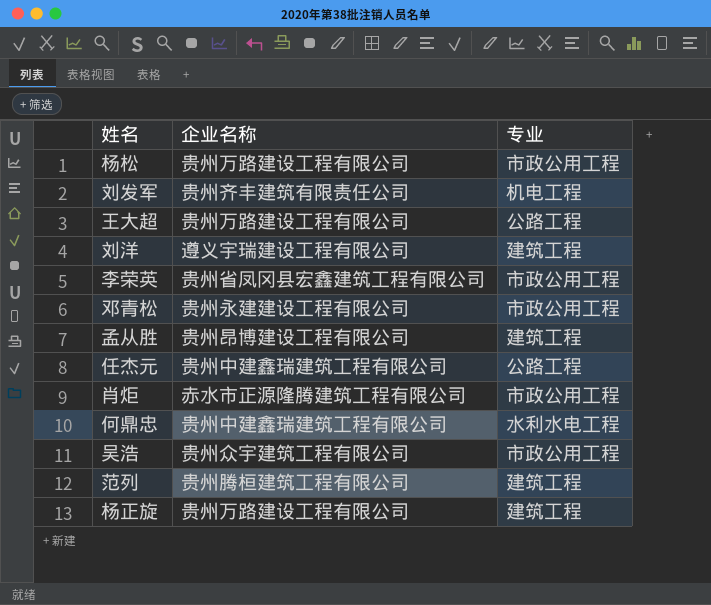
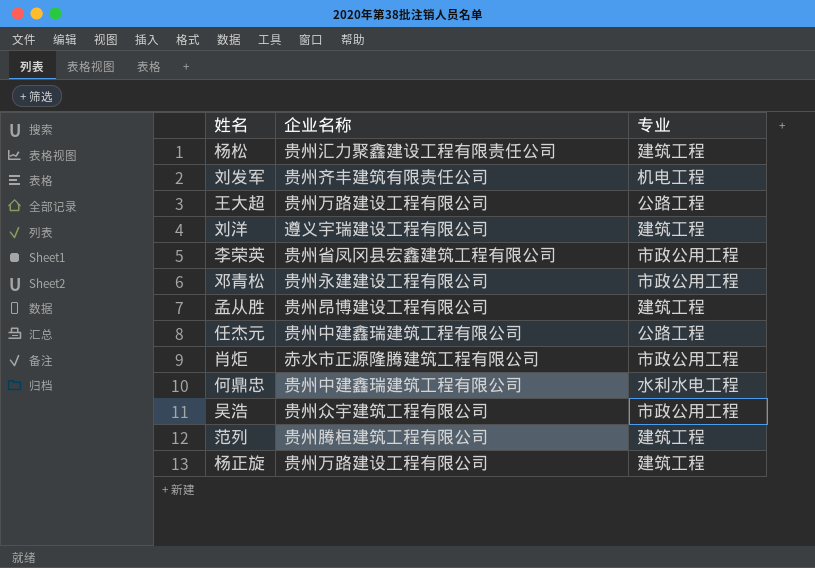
杨松 | 企业名称: 贵州万路建设工程有限公司 -> 贵州汇力聚鑫建设工程有限责任公司
杨松 | 专业: 市政公用工程 -> 建筑工程

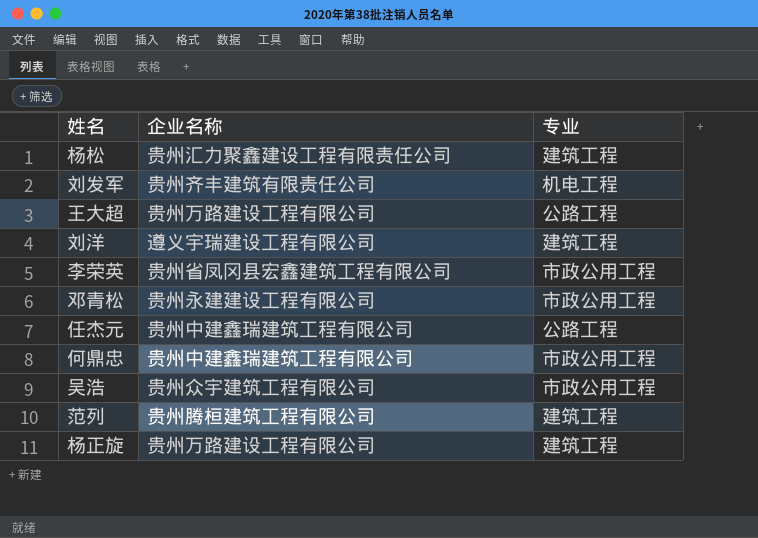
row 孟从胜: 贵州昂博建设工程有限公司 | 建筑工程 -> none
row 肖炬: 赤水市正源隆腾建筑工程有限公司 | 市政公用工程 -> none
何鼎忠 | 专业: 水利水电工程 -> 市政公用工程

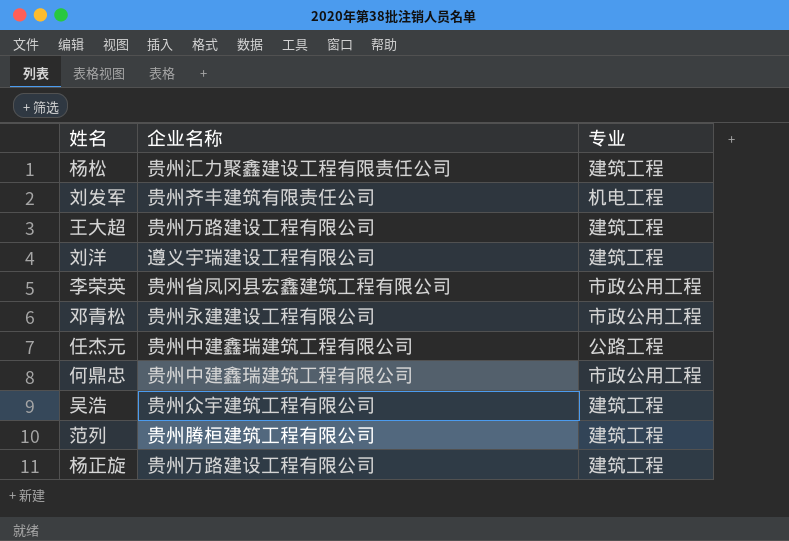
王大超 | 专业: 公路工程 -> 建筑工程
吴浩 | 专业: 市政公用工程 -> 建筑工程

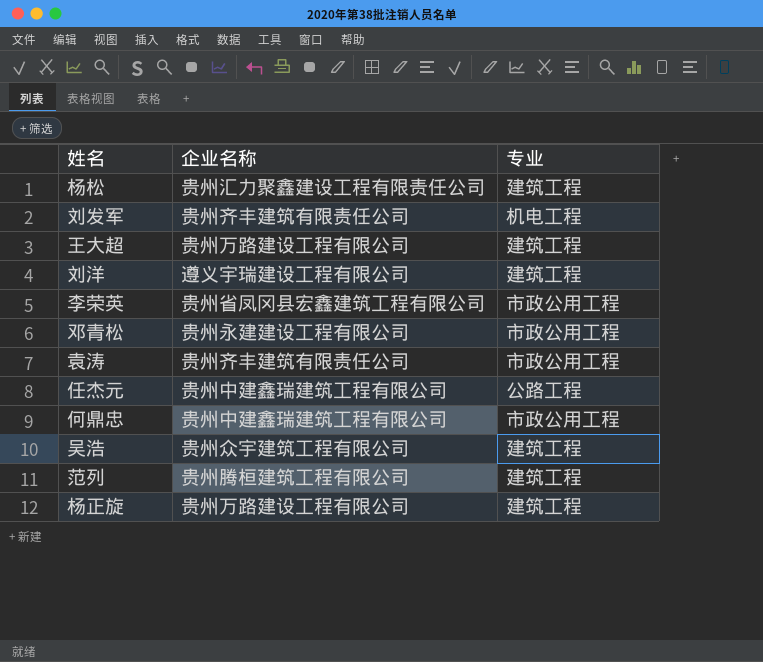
row 袁涛: none -> 贵州齐丰建筑有限责任公司 | 市政公用工程

